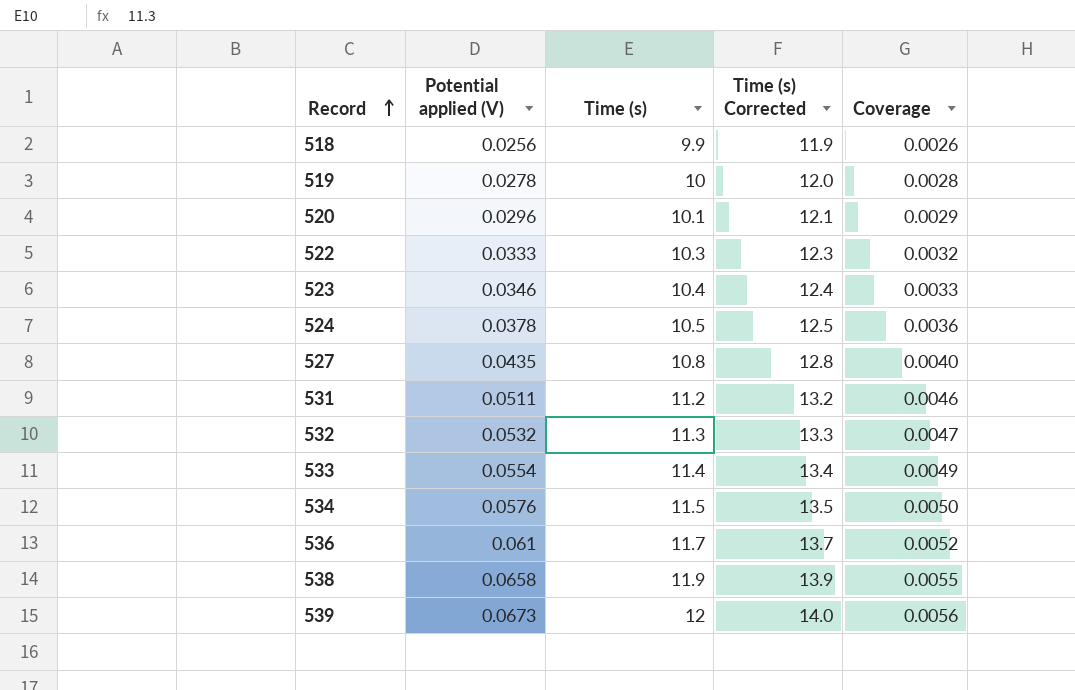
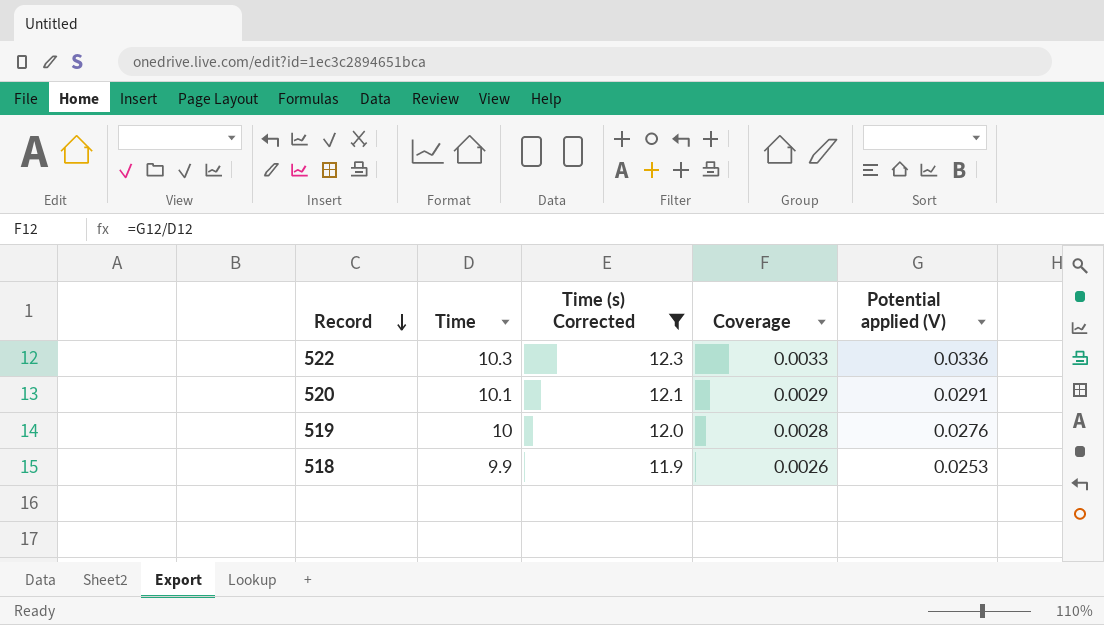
filter: none -> Time (s) Corrected <= 12.3
row order: Record ascending -> Record descending
column name: Time (s) -> Time
column Potential applied (V) | position: 2 -> 5
522 | Coverage: 0.0032 -> 0.0033
522 | Potential applied (V): 0.0333 -> 0.0336
520 | Potential applied (V): 0.0296 -> 0.0291
519 | Potential applied (V): 0.0278 -> 0.0276
518 | Potential applied (V): 0.0256 -> 0.0253

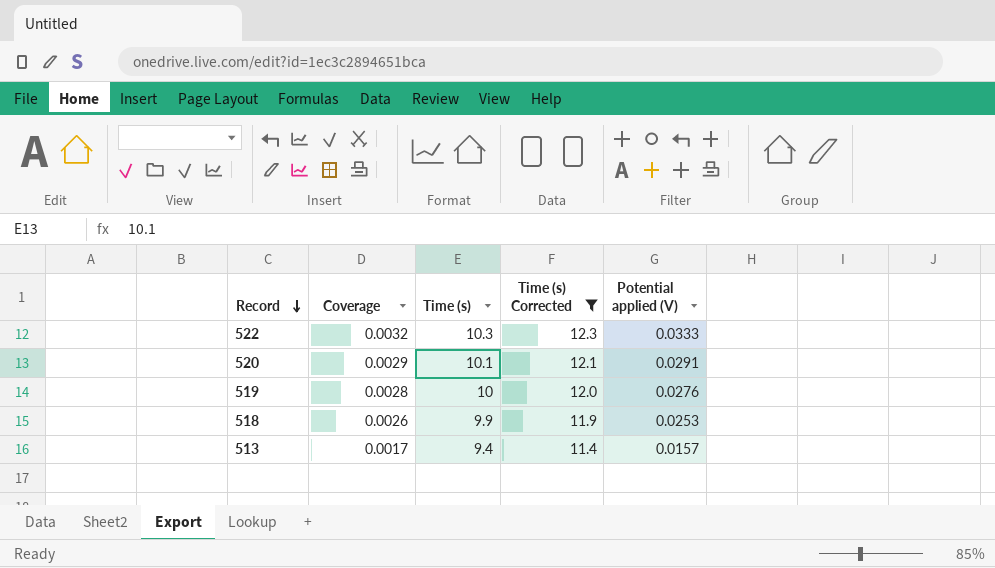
column Coverage | position: 4 -> 2
column name: Time -> Time (s)
522 | Coverage: 0.0033 -> 0.0032
522 | Potential applied (V): 0.0336 -> 0.0333
row 513: none -> 0.0017 | 9.4 | 11.4 | 0.0157

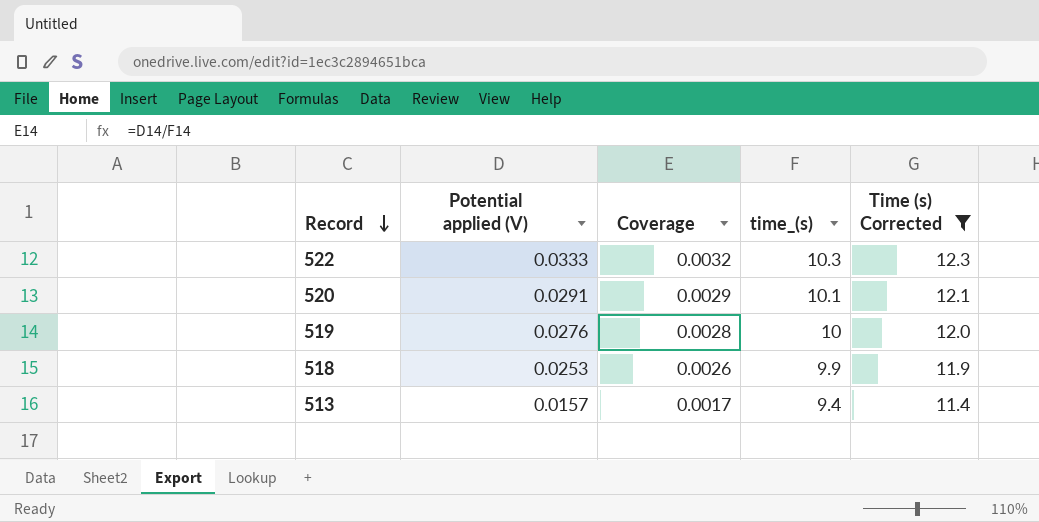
column Potential applied (V) | position: 5 -> 2
column name: Time (s) -> time_(s)

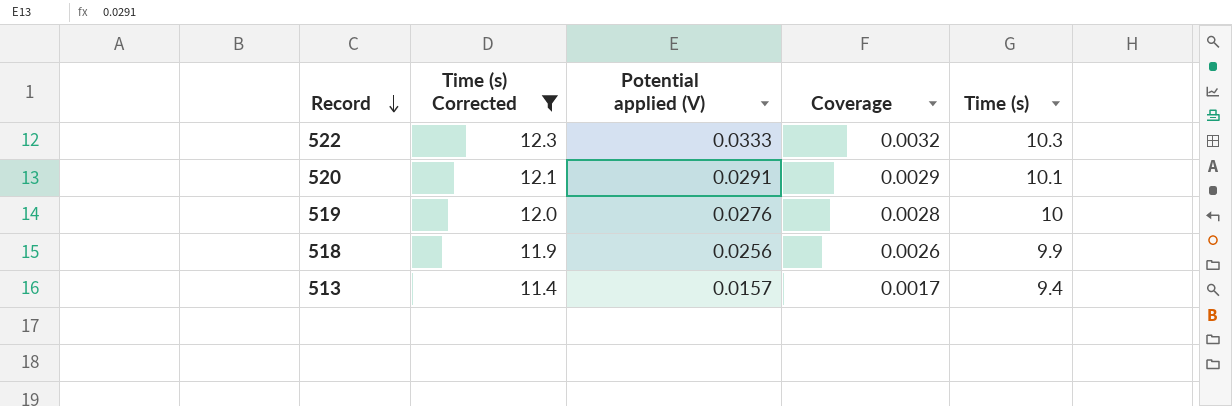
column Time (s) Corrected | position: 5 -> 2
column name: time_(s) -> Time (s)
518 | Potential applied (V): 0.0253 -> 0.0256

